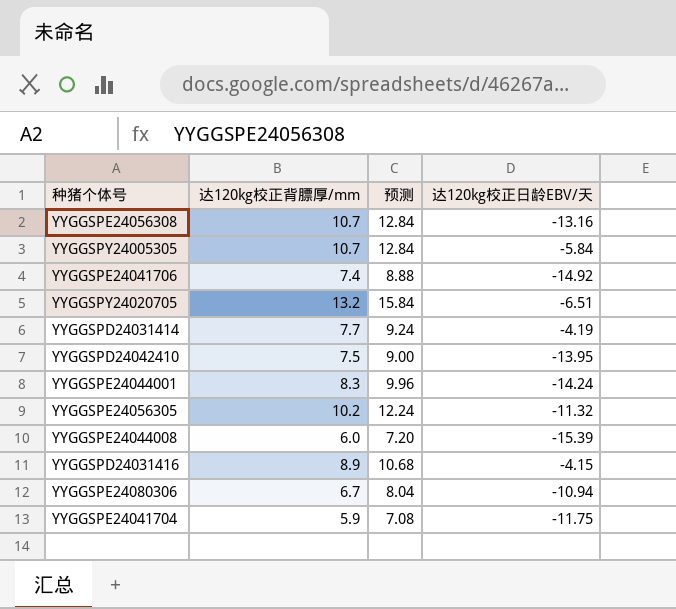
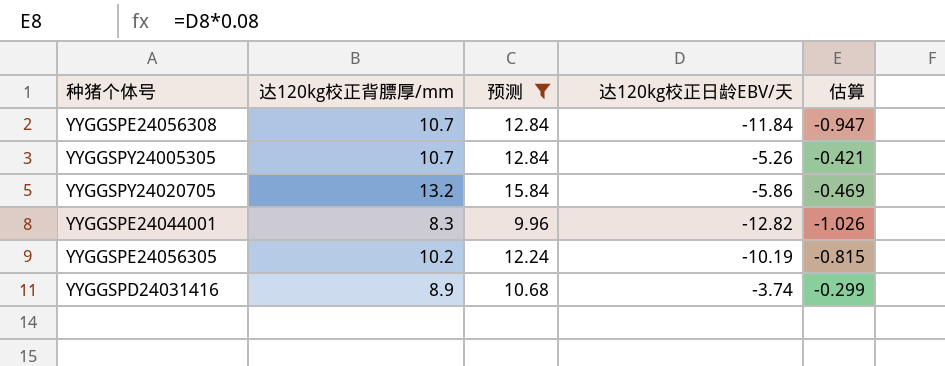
filter: none -> 预测 >= 9.96
column 估算 | formula: none -> [达120kg校正日龄EBV/天] * 0.08
YYGGSPE24056308 | 达120kg校正日龄EBV/天: -13.16 -> -11.84
YYGGSPY24005305 | 达120kg校正日龄EBV/天: -5.84 -> -5.26
YYGGSPY24020705 | 达120kg校正日龄EBV/天: -6.51 -> -5.86
YYGGSPE24044001 | 达120kg校正日龄EBV/天: -14.24 -> -12.82
YYGGSPE24056305 | 达120kg校正日龄EBV/天: -11.32 -> -10.19
YYGGSPD24031416 | 达120kg校正日龄EBV/天: -4.15 -> -3.74

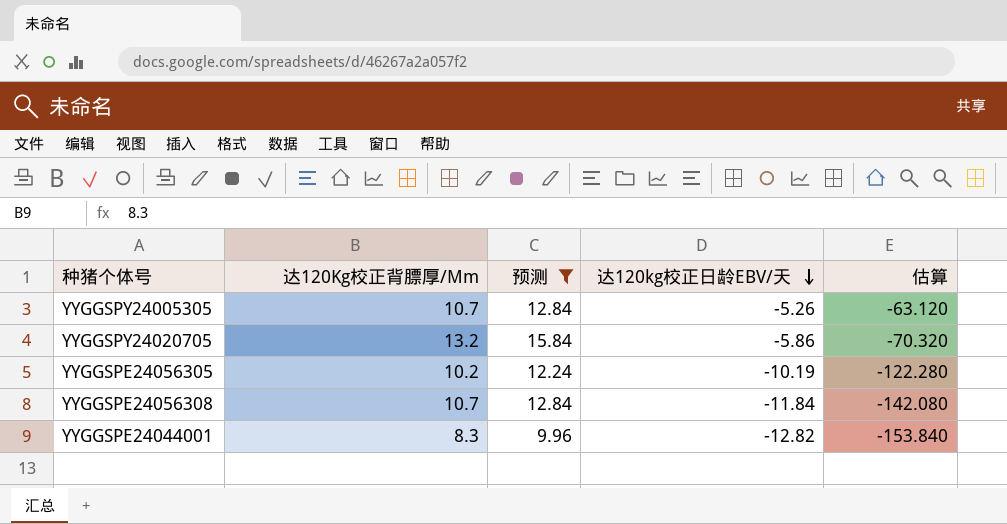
row order: none -> 达120kg校正日龄EBV/天 descending
column name: 达120kg校正背膘厚/mm -> 达120Kg校正背膘厚/Mm
column 估算 | formula: [达120kg校正日龄EBV/天] * 0.08 -> [达120kg校正日龄EBV/天] * 12
row YYGGSPD24031416: 8.9 | 10.68 | -3.74 | -0.299 -> none

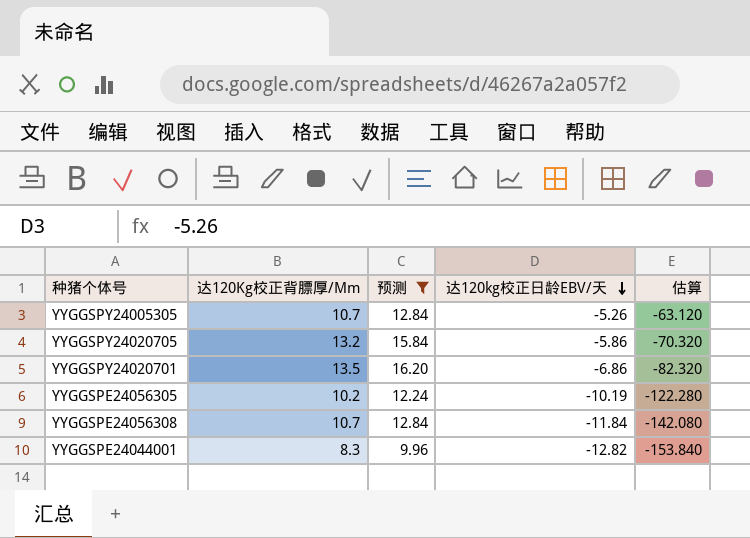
row YYGGSPY24020701: none -> 13.5 | 16.20 | -6.86 | -82.320

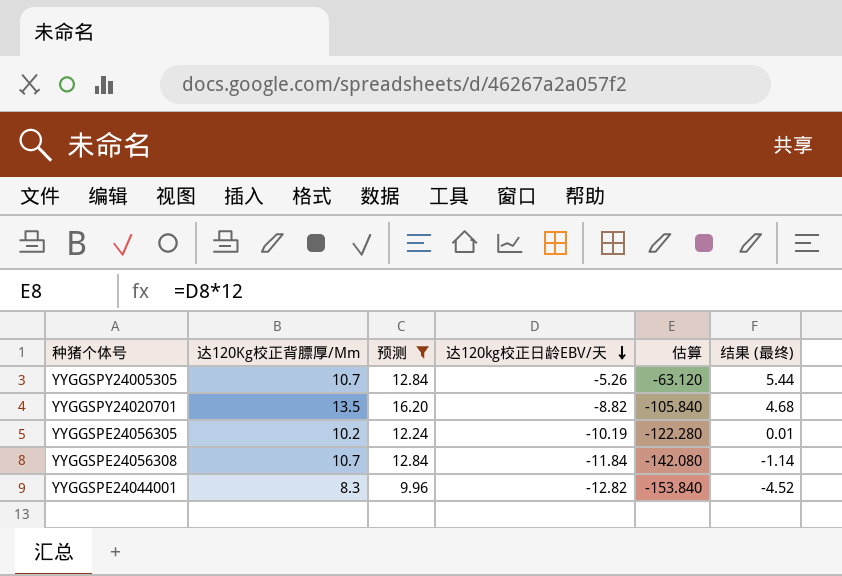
column 结果 (最终) | formula: none -> [达120Kg校正背膘厚/Mm] + [达120kg校正日龄EBV/天]
row YYGGSPY24020705: 13.2 | 15.84 | -5.86 | -70.320 -> none
YYGGSPY24020701 | 达120kg校正日龄EBV/天: -6.86 -> -8.82
YYGGSPY24020701 | 估算: -82.320 -> -105.840

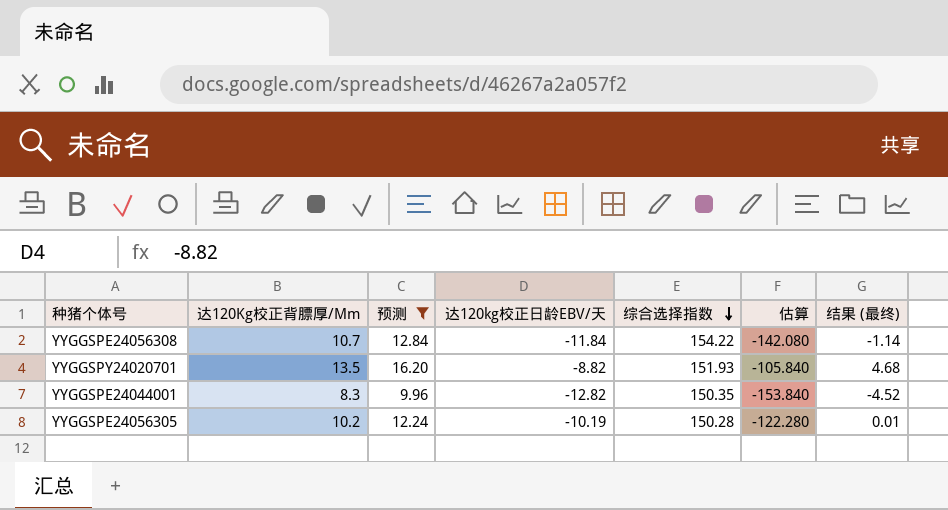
row order: 达120kg校正日龄EBV/天 descending -> 综合选择指数 descending
column 综合选择指数 | position: none -> 5
row YYGGSPY24005305: 10.7 | 12.84 | -5.26 | -63.120 | 5.44 -> none

